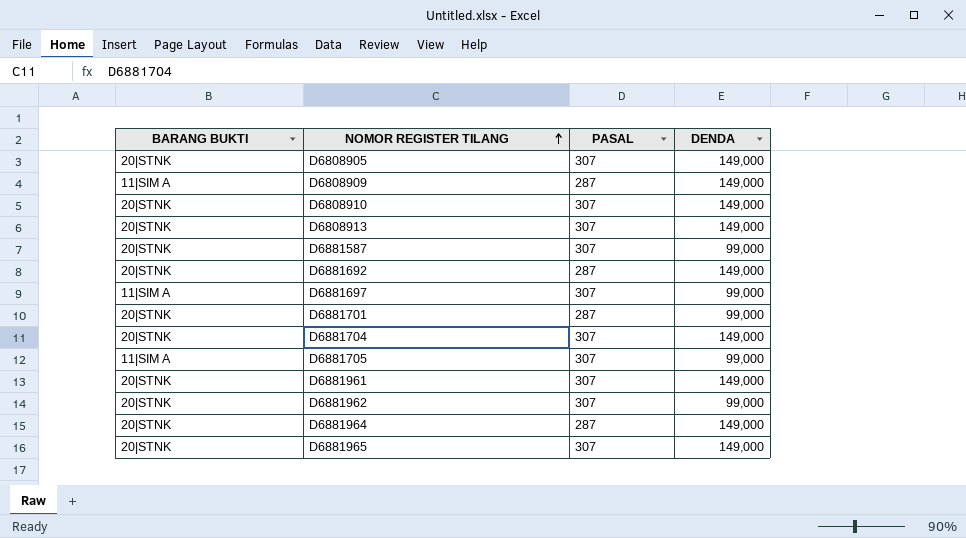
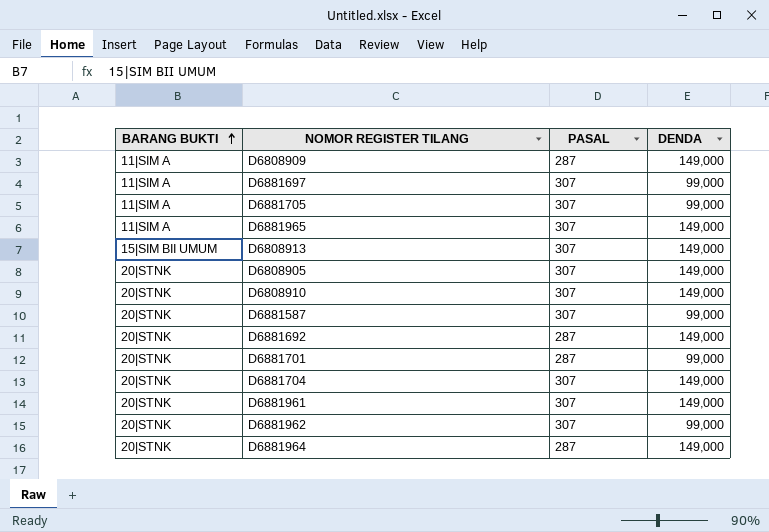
row order: NOMOR REGISTER TILANG ascending -> BARANG BUKTI ascending
D6881965 | BARANG BUKTI: 20|STNK -> 11|SIM A
D6808913 | BARANG BUKTI: 20|STNK -> 15|SIM BII UMUM

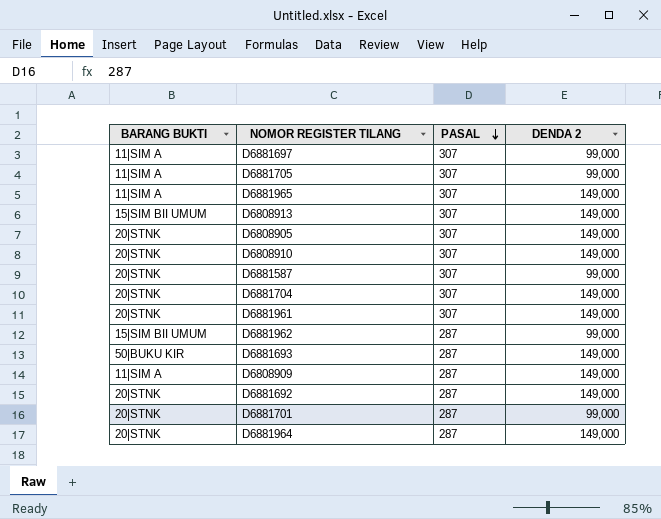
row order: BARANG BUKTI ascending -> PASAL descending
column name: DENDA -> DENDA 2
D6881962 | BARANG BUKTI: 20|STNK -> 15|SIM BII UMUM
D6881962 | PASAL: 307 -> 287
row D6881693: none -> 50|BUKU KIR | 287 | 149,000

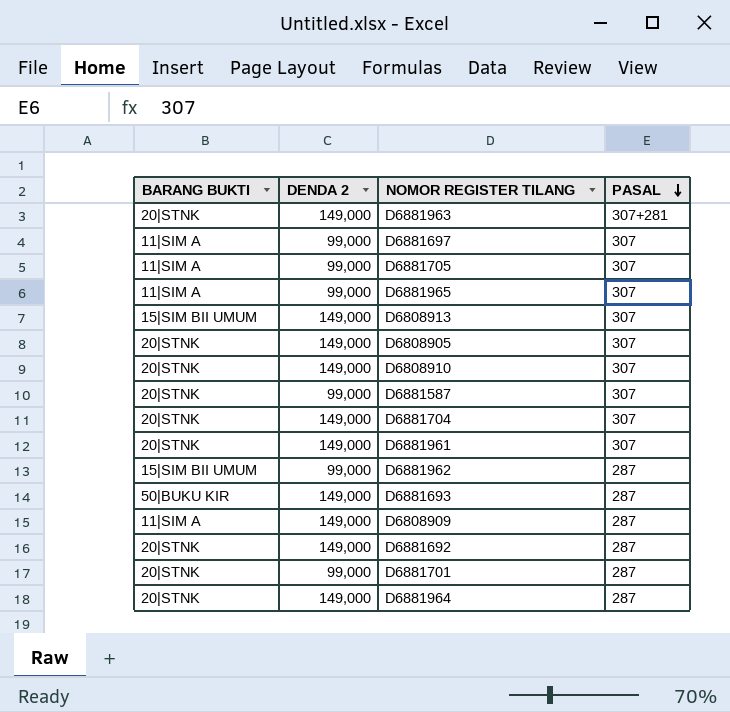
column DENDA 2 | position: 4 -> 2
row D6881963: none -> 20|STNK | 149,000 | 307+281
D6881965 | DENDA 2: 149,000 -> 99,000

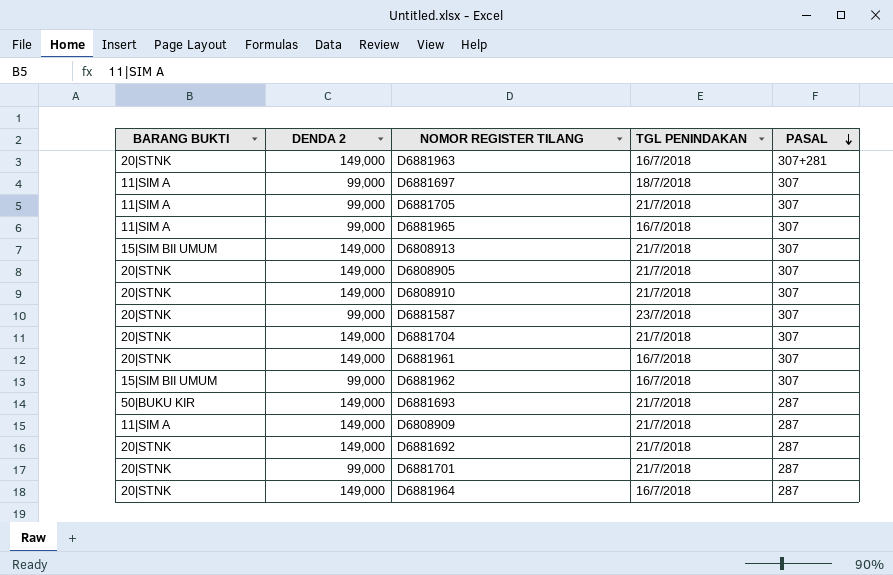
column TGL PENINDAKAN | position: none -> 4
D6881962 | PASAL: 287 -> 307

